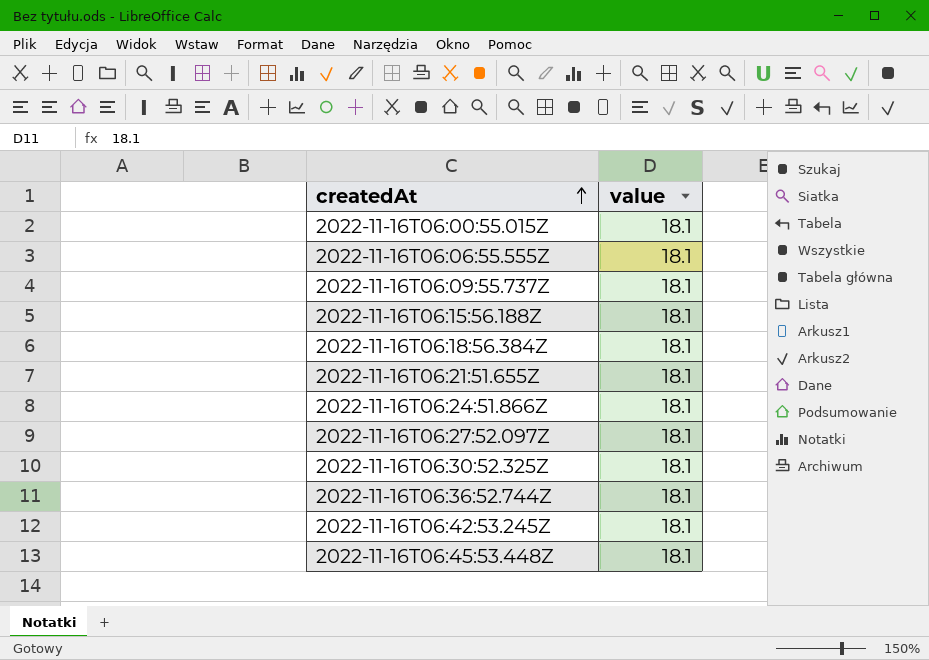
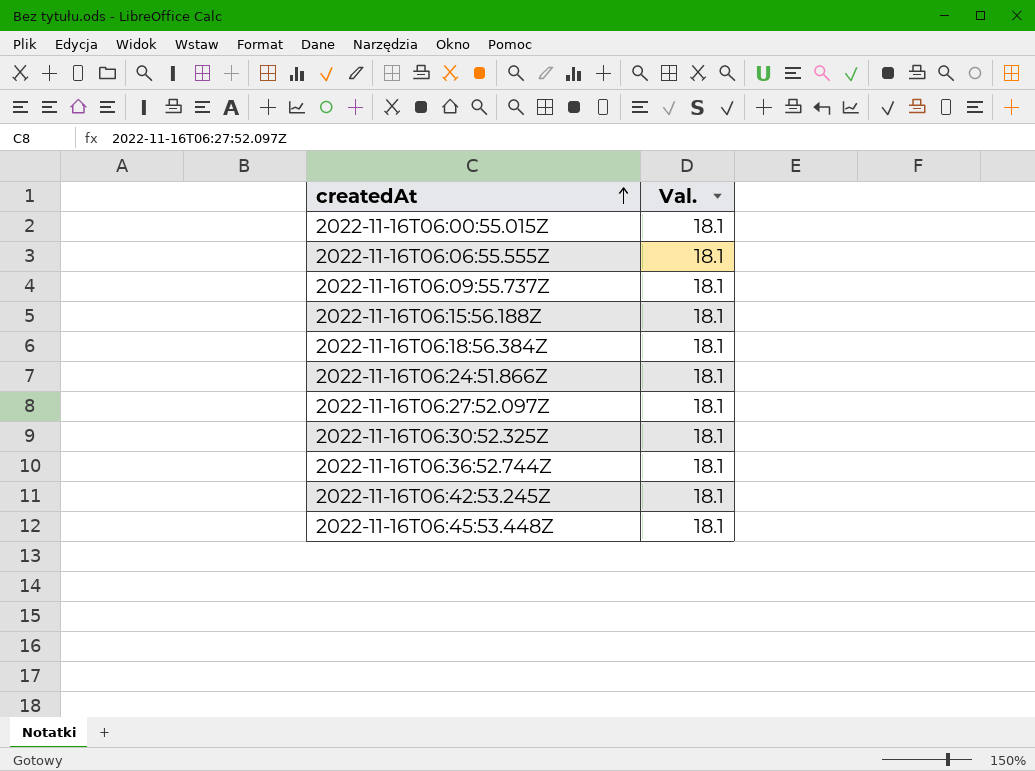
column name: value -> Val.
row 2022-11-16T06:21:51.655Z: 18.1 -> none

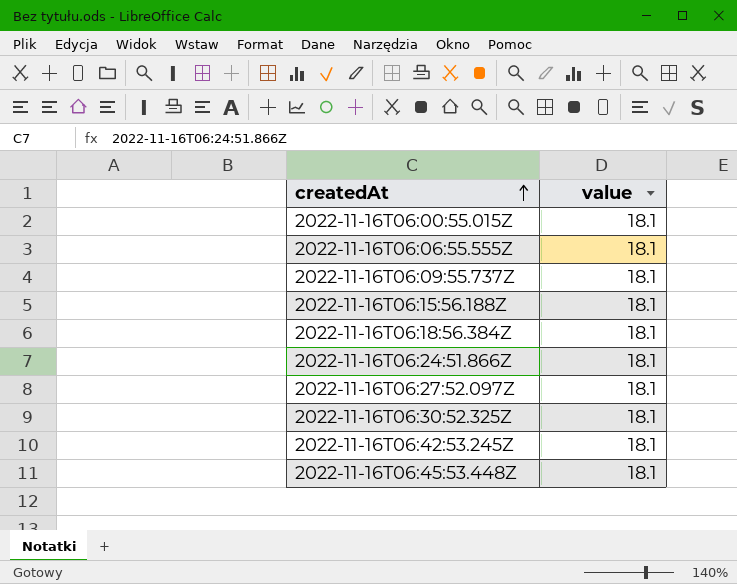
column name: Val. -> value
row 2022-11-16T06:36:52.744Z: 18.1 -> none

